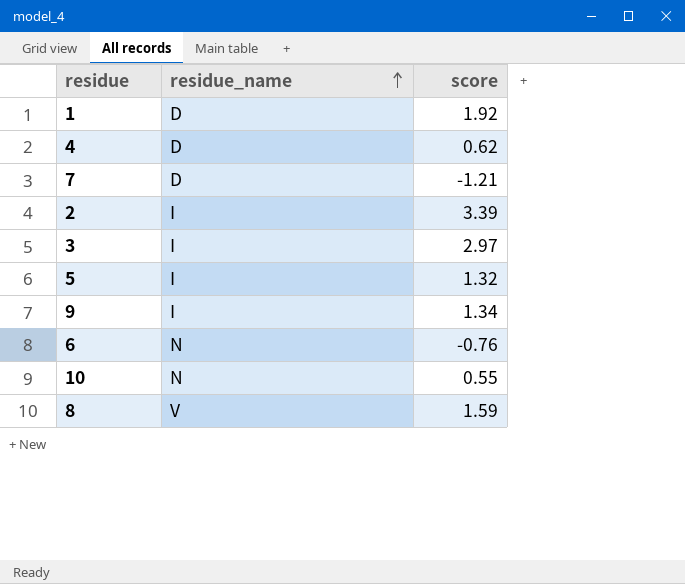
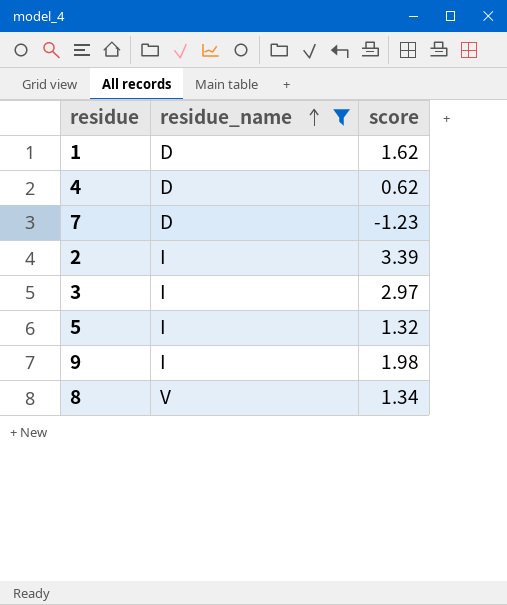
filter: none -> residue_name != N
1 | score: 1.92 -> 1.62
7 | score: -1.21 -> -1.23
9 | score: 1.34 -> 1.98
8 | score: 1.59 -> 1.34

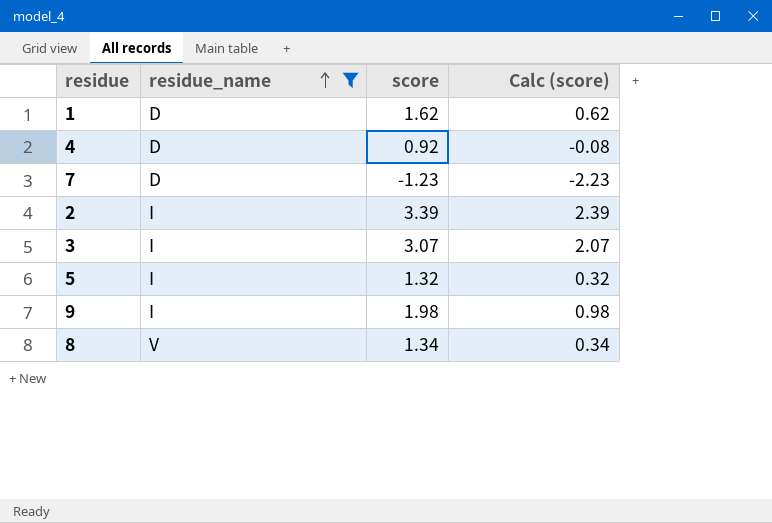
column Calc (score) | formula: none -> [score] - 1
4 | score: 0.62 -> 0.92
3 | score: 2.97 -> 3.07

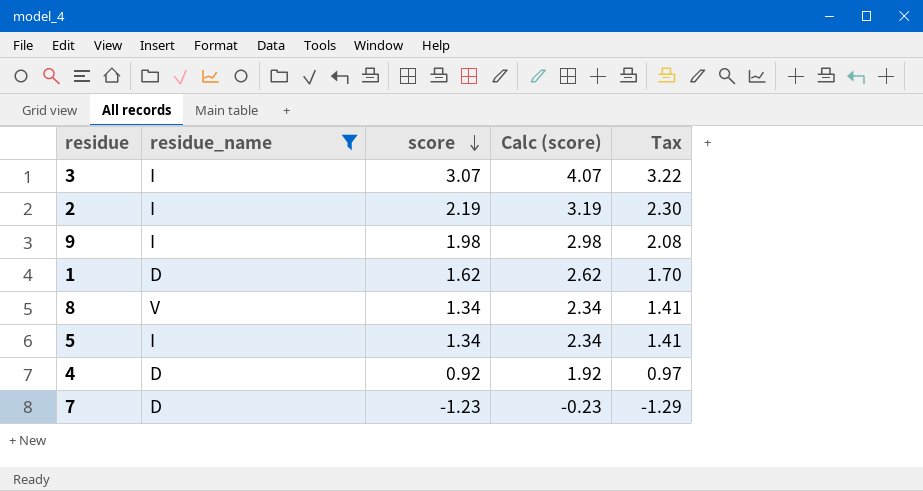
row order: residue_name ascending -> score descending
column Calc (score) | formula: [score] - 1 -> [score] + 1
column Tax | formula: none -> [score] * 1.05
2 | score: 3.39 -> 2.19
5 | score: 1.32 -> 1.34

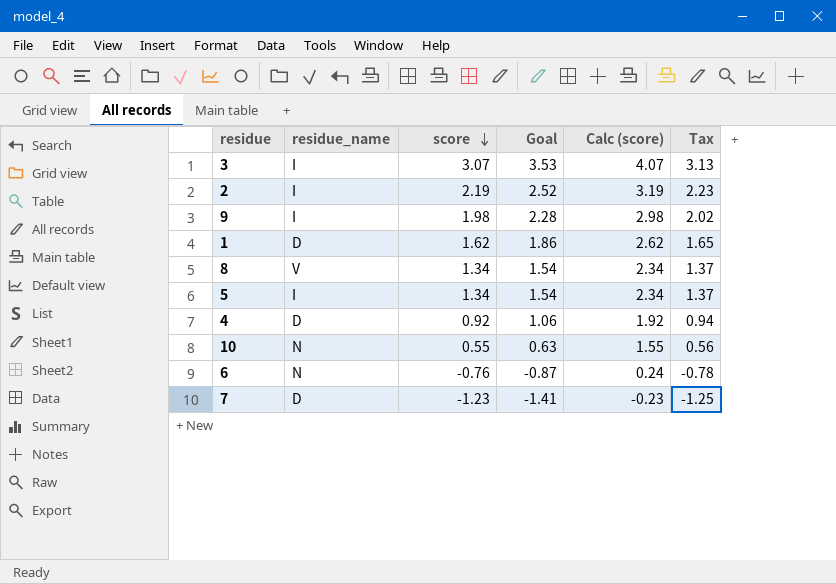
filter: residue_name != N -> none
column Goal | formula: none -> [score] * 1.15
column Tax | formula: [score] * 1.05 -> [score] * 1.02

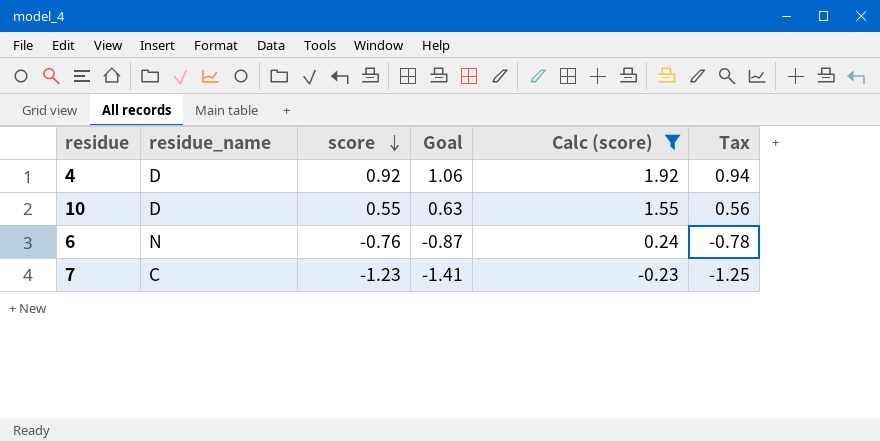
filter: none -> Calc (score) <= 1.92
10 | residue_name: N -> D
7 | residue_name: D -> C

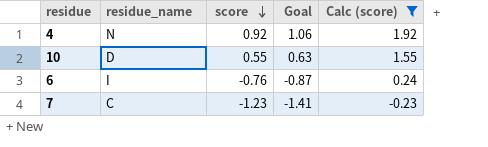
column Tax | formula: [score] * 1.02 -> none
4 | residue_name: D -> N
6 | residue_name: N -> I

